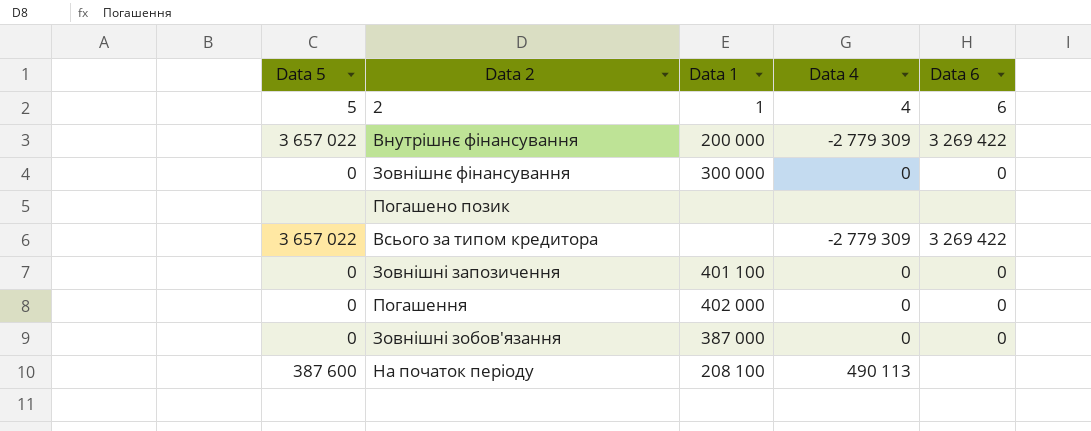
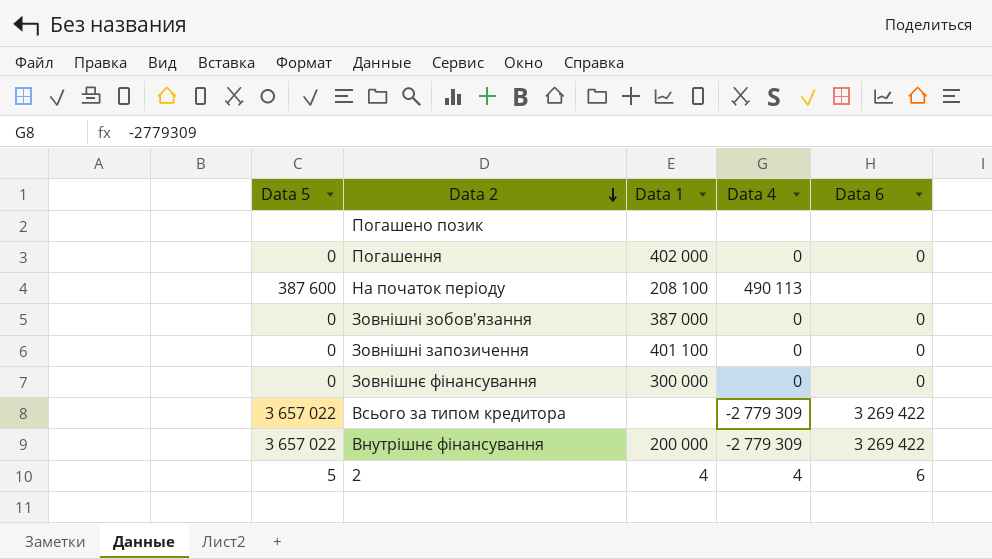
row order: none -> Data 2 descending
2 | Data 1: 1 -> 4

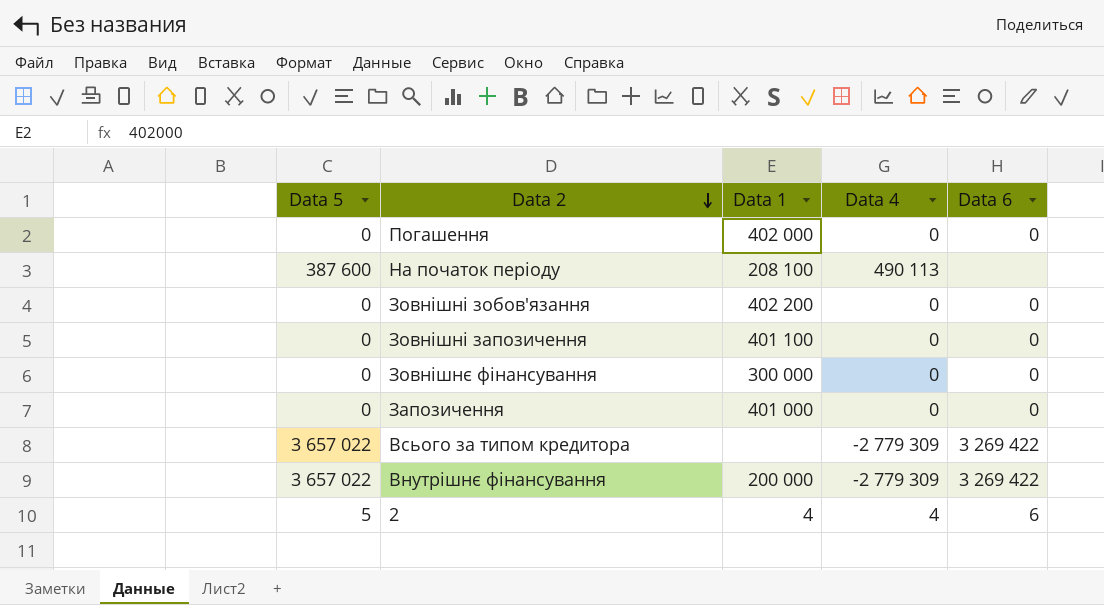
row Погашено позик: none | none | none | none -> none
Зовнішні зобов'язання | Data 1: 387 000 -> 402 200
row Запозичення: none -> 0 | 401 000 | 0 | 0

